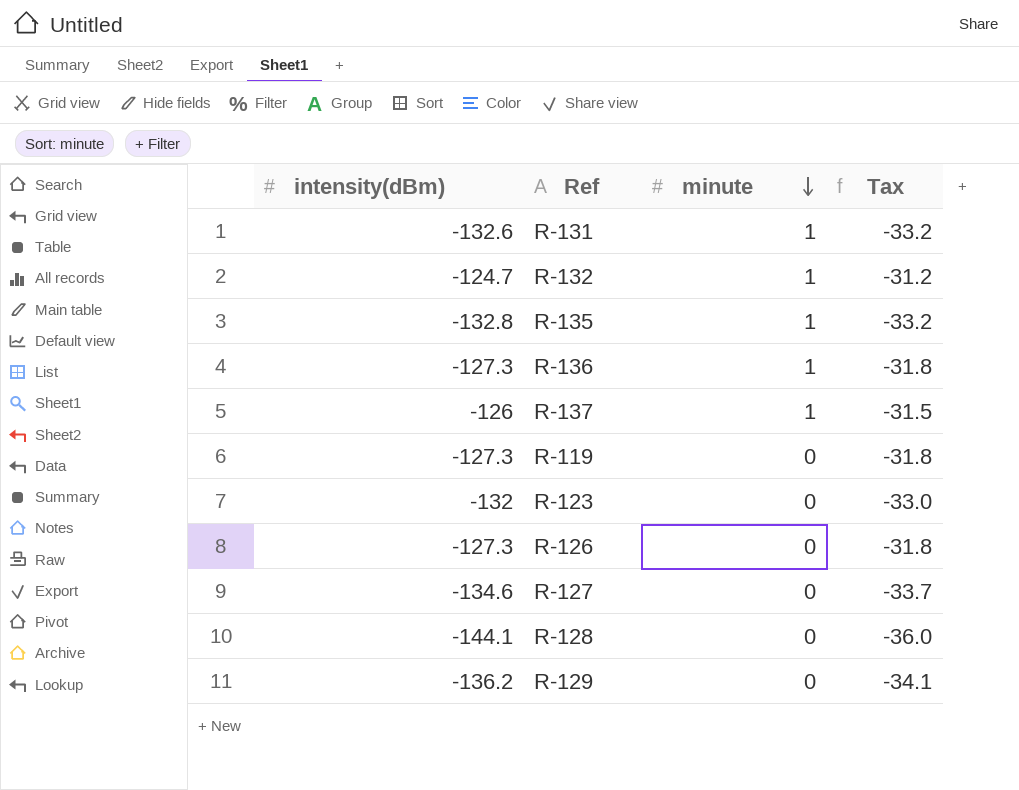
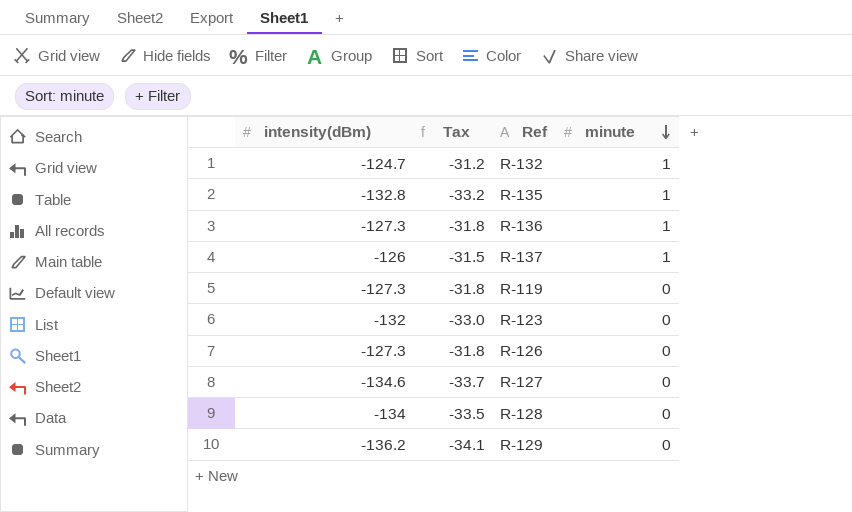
column Tax | position: 4 -> 2
row R-131: -132.6 | 1 | -33.2 -> none
R-128 | intensity(dBm): -144.1 -> -134
R-128 | Tax: -36.0 -> -33.5

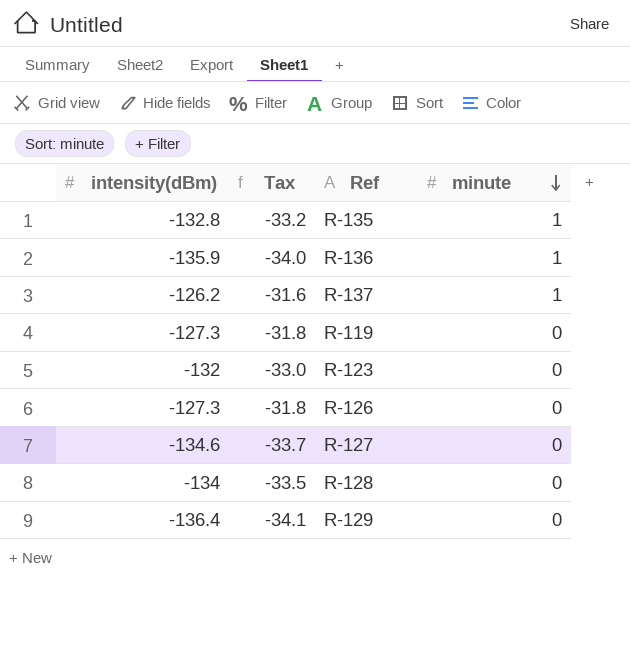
row R-132: -124.7 | -31.2 | 1 -> none
R-136 | intensity(dBm): -127.3 -> -135.9
R-136 | Tax: -31.8 -> -34.0
R-137 | intensity(dBm): -126 -> -126.2
R-137 | Tax: -31.5 -> -31.6
R-129 | intensity(dBm): -136.2 -> -136.4

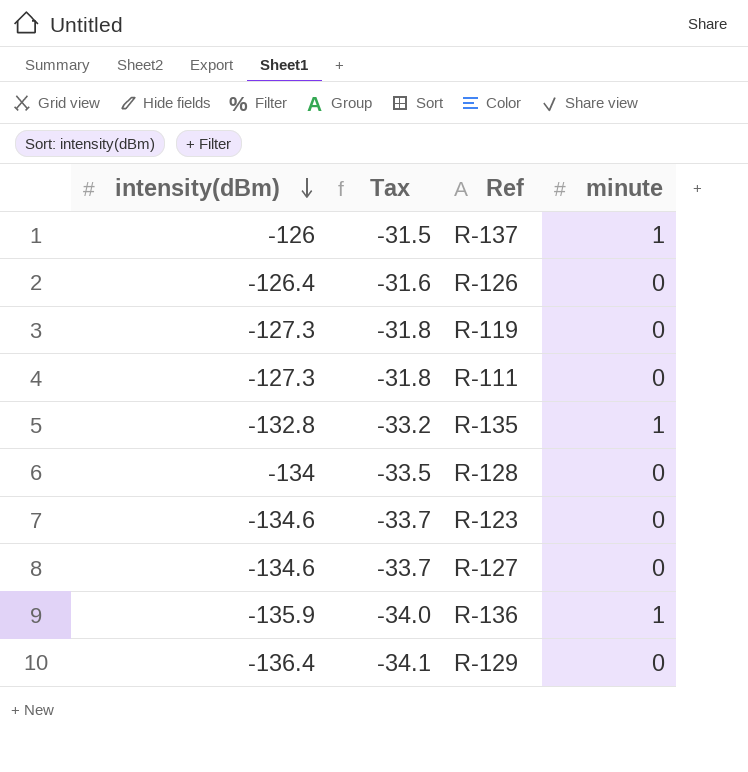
row order: minute descending -> intensity(dBm) descending
R-137 | intensity(dBm): -126.2 -> -126
R-137 | Tax: -31.6 -> -31.5
R-126 | intensity(dBm): -127.3 -> -126.4
R-126 | Tax: -31.8 -> -31.6
row R-111: none -> -127.3 | -31.8 | 0
R-123 | intensity(dBm): -132 -> -134.6
R-123 | Tax: -33.0 -> -33.7

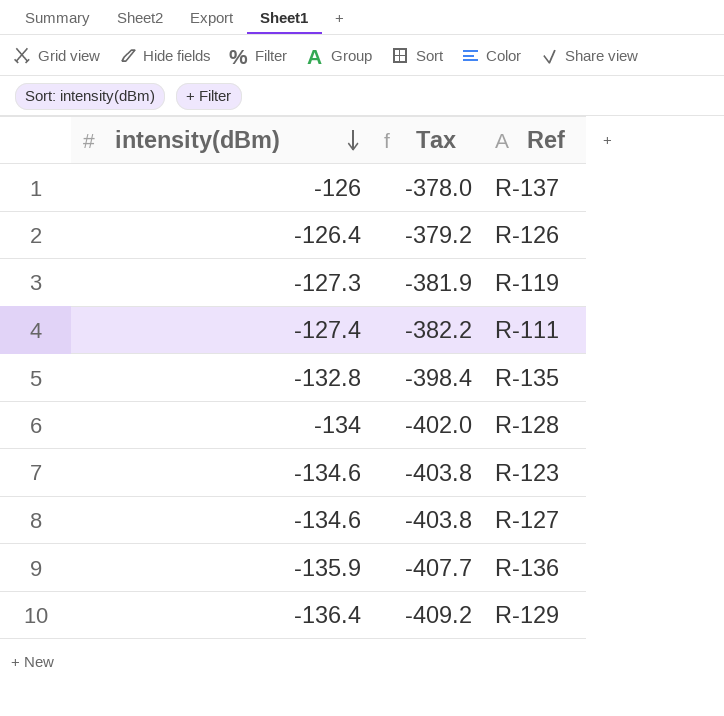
column minute | position: 4 -> none
column Tax | formula: [intensity(dBm)] * 0.25 -> [intensity(dBm)] * 3
R-111 | intensity(dBm): -127.3 -> -127.4

